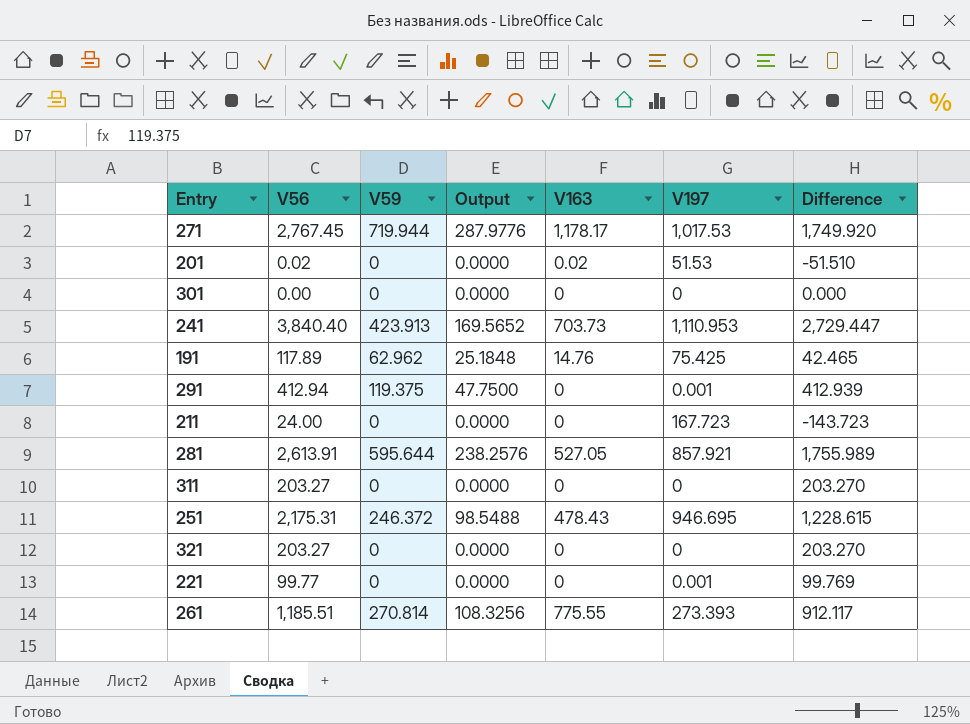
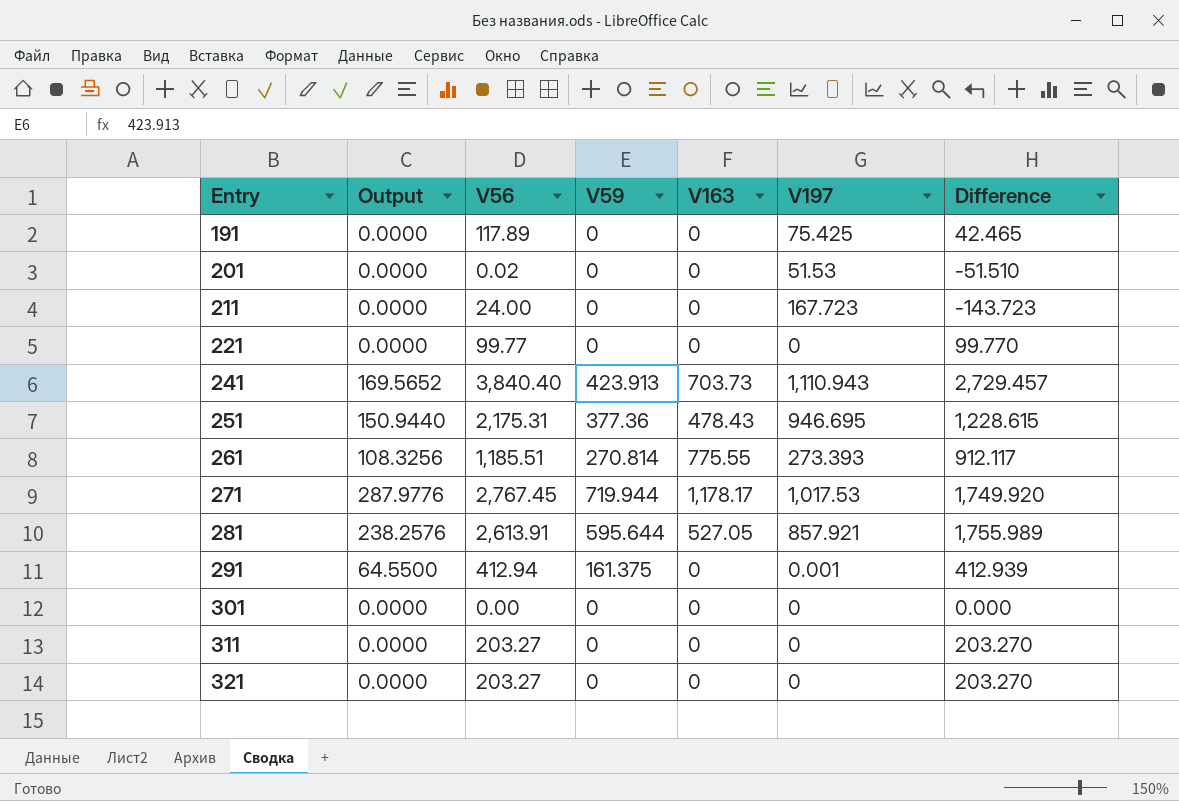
row order: none -> Entry ascending
column Output | position: 4 -> 2
191 | Output: 25.1848 -> 0.0000
191 | V59: 62.962 -> 0
191 | V163: 14.76 -> 0
201 | V163: 0.02 -> 0
221 | V197: 0.001 -> 0
221 | Difference: 99.769 -> 99.770
241 | V197: 1,110.953 -> 1,110.943
241 | Difference: 2,729.447 -> 2,729.457
251 | Output: 98.5488 -> 150.9440
251 | V59: 246.372 -> 377.36
291 | Output: 47.7500 -> 64.5500
291 | V59: 119.375 -> 161.375

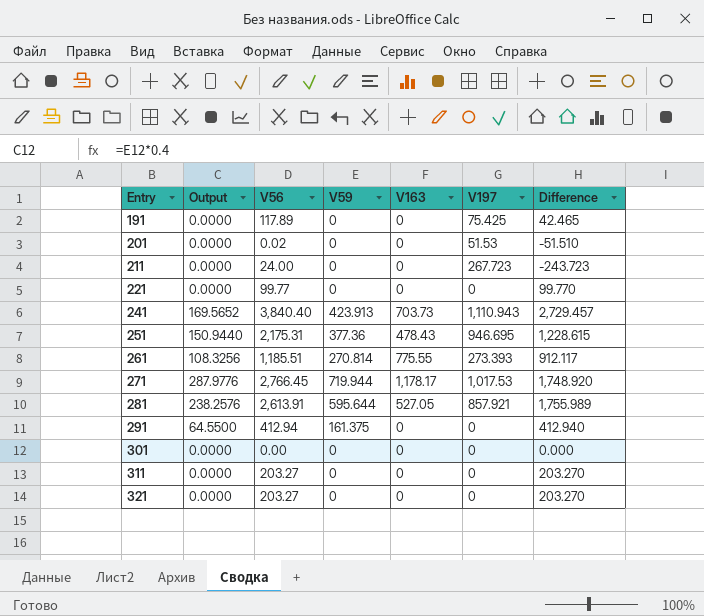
211 | V197: 167.723 -> 267.723
211 | Difference: -143.723 -> -243.723
271 | V56: 2,767.45 -> 2,766.45
271 | Difference: 1,749.920 -> 1,748.920
291 | V197: 0.001 -> 0
291 | Difference: 412.939 -> 412.940

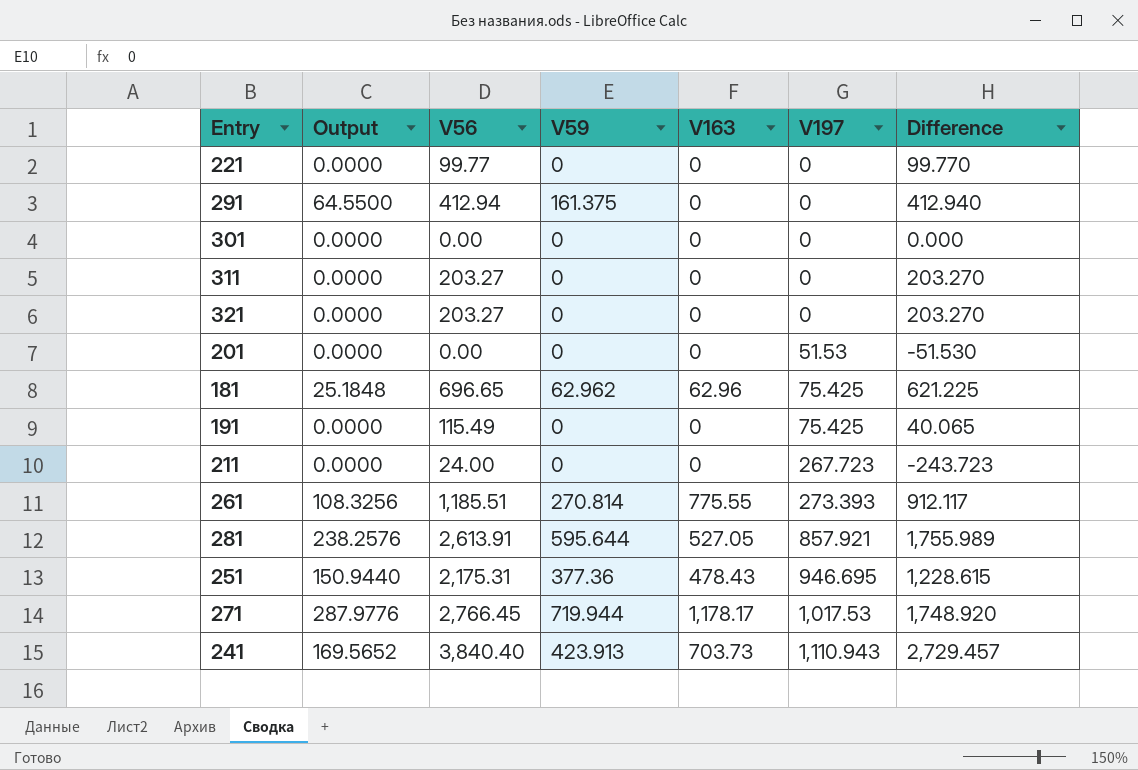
row order: Entry ascending -> V197 ascending
201 | V56: 0.02 -> 0.00
201 | Difference: -51.510 -> -51.530
row 181: none -> 25.1848 | 696.65 | 62.962 | 62.96 | 75.425 | 621.225
191 | V56: 117.89 -> 115.49
191 | Difference: 42.465 -> 40.065

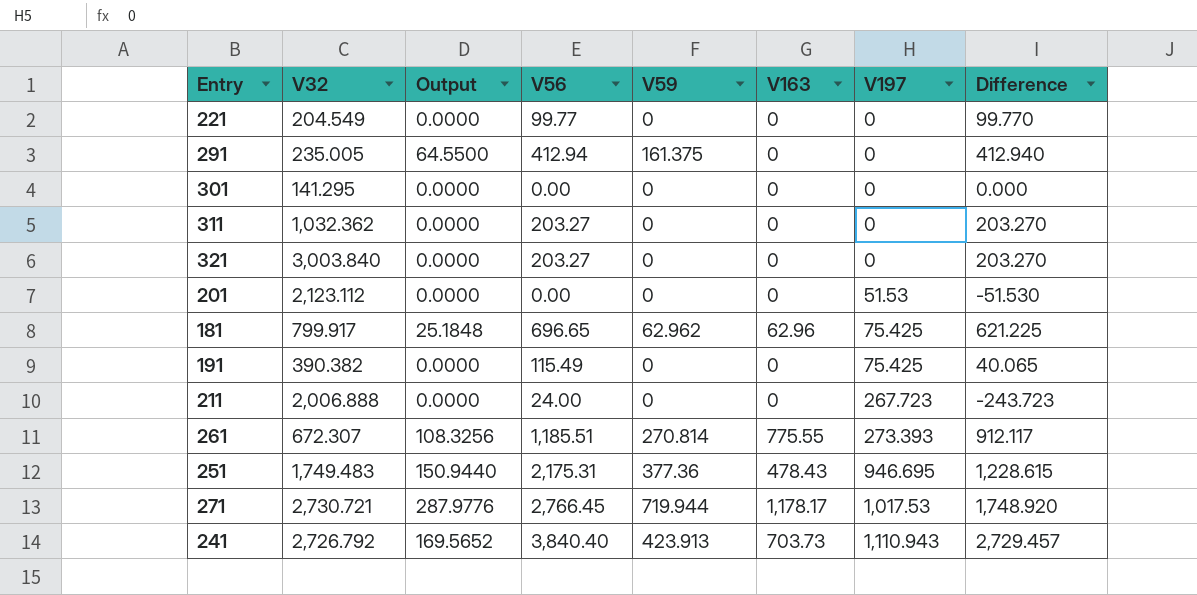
column V32 | position: none -> 2
row 281: 238.2576 | 2,613.91 | 595.644 | 527.05 | 857.921 | 1,755.989 -> none

